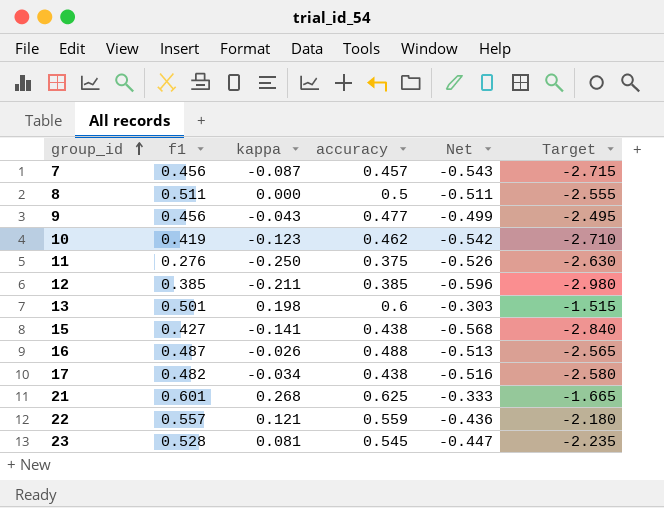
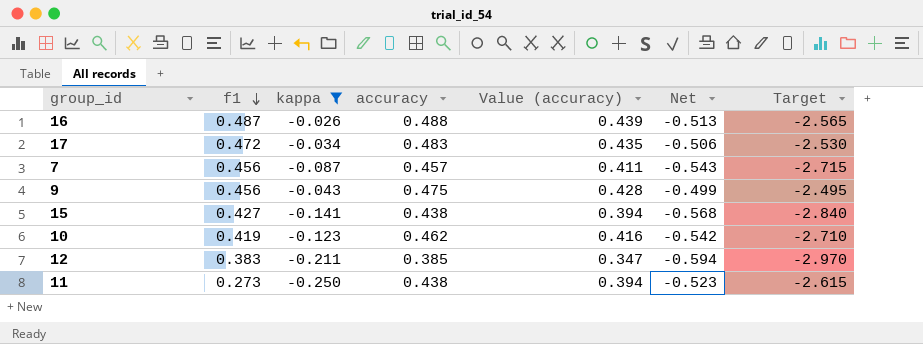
filter: none -> kappa <= -0.026
row order: group_id ascending -> f1 descending
column Value (accuracy) | formula: none -> [accuracy] * 0.9
17 | f1: 0.482 -> 0.472
17 | accuracy: 0.438 -> 0.483
17 | Net: -0.516 -> -0.506
17 | Target: -2.580 -> -2.530
9 | accuracy: 0.477 -> 0.475
12 | f1: 0.385 -> 0.383
12 | Net: -0.596 -> -0.594
12 | Target: -2.980 -> -2.970
11 | f1: 0.276 -> 0.273
11 | accuracy: 0.375 -> 0.438
11 | Net: -0.526 -> -0.523
11 | Target: -2.630 -> -2.615

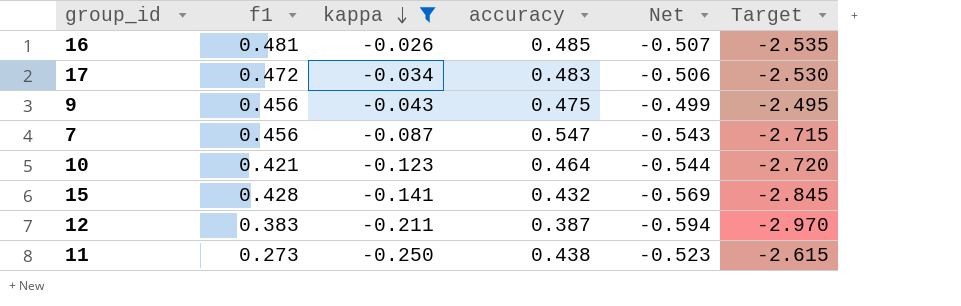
row order: f1 descending -> kappa descending
column Value (accuracy) | formula: [accuracy] * 0.9 -> none
16 | f1: 0.487 -> 0.481
16 | accuracy: 0.488 -> 0.485
16 | Net: -0.513 -> -0.507
16 | Target: -2.565 -> -2.535
7 | accuracy: 0.457 -> 0.547
10 | f1: 0.419 -> 0.421
10 | accuracy: 0.462 -> 0.464
10 | Net: -0.542 -> -0.544
10 | Target: -2.710 -> -2.720
15 | f1: 0.427 -> 0.428
15 | accuracy: 0.438 -> 0.432
15 | Net: -0.568 -> -0.569
15 | Target: -2.840 -> -2.845
12 | accuracy: 0.385 -> 0.387

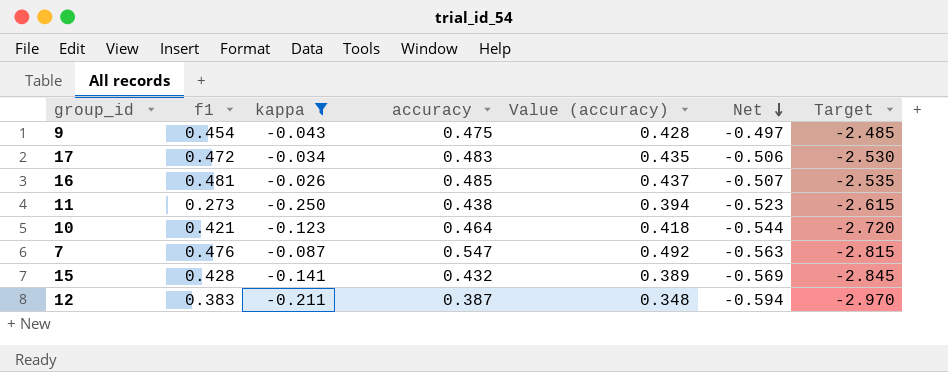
row order: kappa descending -> Net descending
column Value (accuracy) | formula: none -> [accuracy] * 0.9
9 | f1: 0.456 -> 0.454
9 | Net: -0.499 -> -0.497
9 | Target: -2.495 -> -2.485
7 | f1: 0.456 -> 0.476
7 | Net: -0.543 -> -0.563
7 | Target: -2.715 -> -2.815

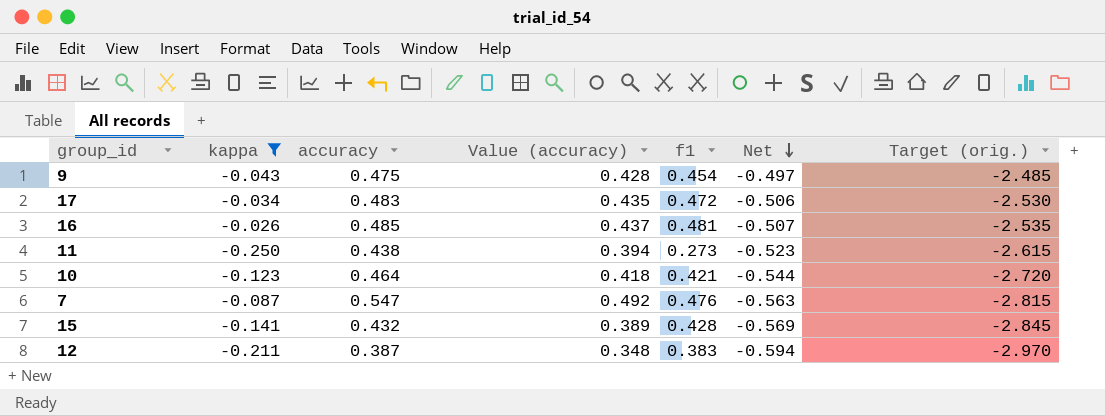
column f1 | position: 2 -> 5
column name: Target -> Target (orig.)

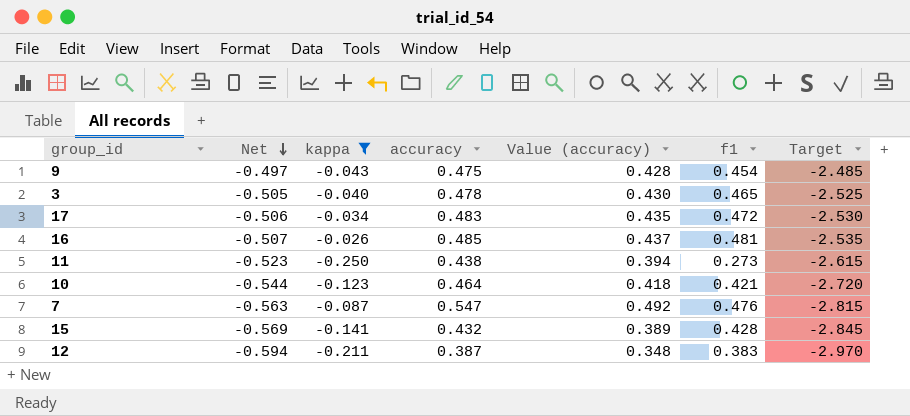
column Net | position: 6 -> 2
column name: Target (orig.) -> Target
row 3: none -> -0.505 | -0.040 | 0.478 | 0.430 | 0.465 | -2.525

